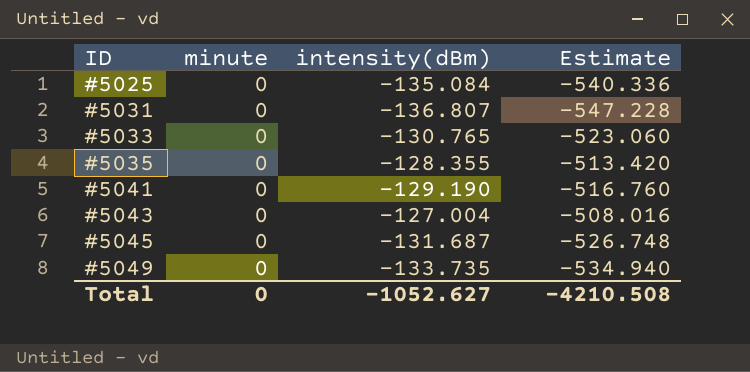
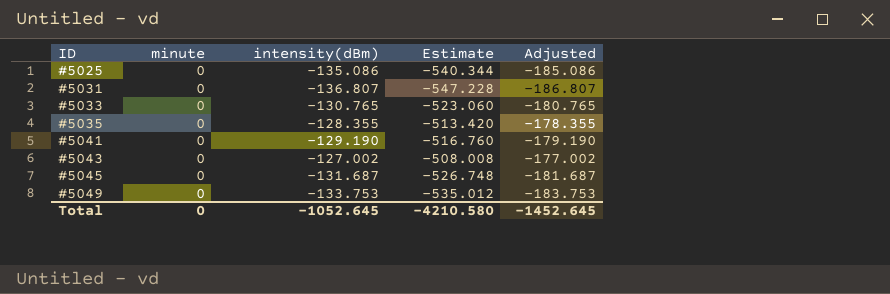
column Adjusted | formula: none -> [intensity(dBm)] - 50
#5025 | intensity(dBm): -135.084 -> -135.086
#5025 | Estimate: -540.336 -> -540.344
#5043 | intensity(dBm): -127.004 -> -127.002
#5043 | Estimate: -508.016 -> -508.008
#5049 | intensity(dBm): -133.735 -> -133.753
#5049 | Estimate: -534.940 -> -535.012
Total | intensity(dBm): -1052.627 -> -1052.645
Total | Estimate: -4210.508 -> -4210.580

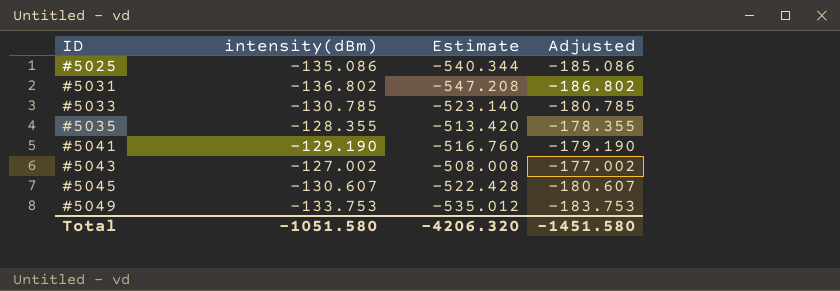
column minute | position: 2 -> none
#5031 | intensity(dBm): -136.807 -> -136.802
#5031 | Estimate: -547.228 -> -547.208
#5031 | Adjusted: -186.807 -> -186.802
#5033 | intensity(dBm): -130.765 -> -130.785
#5033 | Estimate: -523.060 -> -523.140
#5033 | Adjusted: -180.765 -> -180.785
#5045 | intensity(dBm): -131.687 -> -130.607
#5045 | Estimate: -526.748 -> -522.428
#5045 | Adjusted: -181.687 -> -180.607
Total | intensity(dBm): -1052.645 -> -1051.580
Total | Estimate: -4210.580 -> -4206.320
Total | Adjusted: -1452.645 -> -1451.580

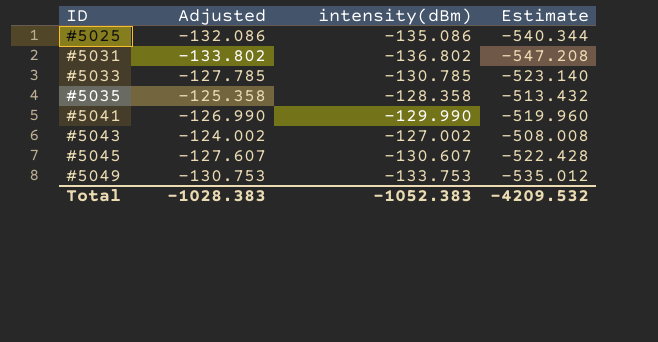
column Adjusted | formula: [intensity(dBm)] - 50 -> [intensity(dBm)] + 3
column Adjusted | position: 4 -> 2
#5035 | intensity(dBm): -128.355 -> -128.358
#5035 | Estimate: -513.420 -> -513.432
#5041 | intensity(dBm): -129.190 -> -129.990
#5041 | Estimate: -516.760 -> -519.960
Total | Adjusted: -1451.580 -> -1028.383
Total | intensity(dBm): -1051.580 -> -1052.383
Total | Estimate: -4206.320 -> -4209.532

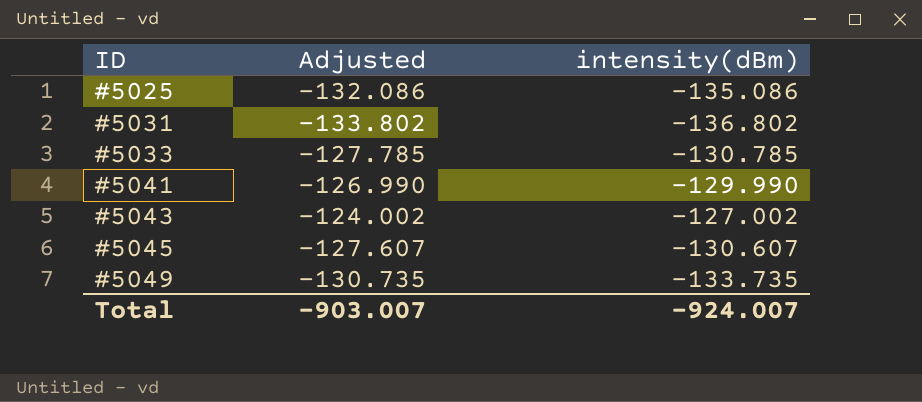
column Estimate | formula: [intensity(dBm)] * 4 -> none
row #5035: -125.358 | -128.358 | -513.432 -> none
#5049 | Adjusted: -130.753 -> -130.735
#5049 | intensity(dBm): -133.753 -> -133.735
Total | Adjusted: -1028.383 -> -903.007
Total | intensity(dBm): -1052.383 -> -924.007

